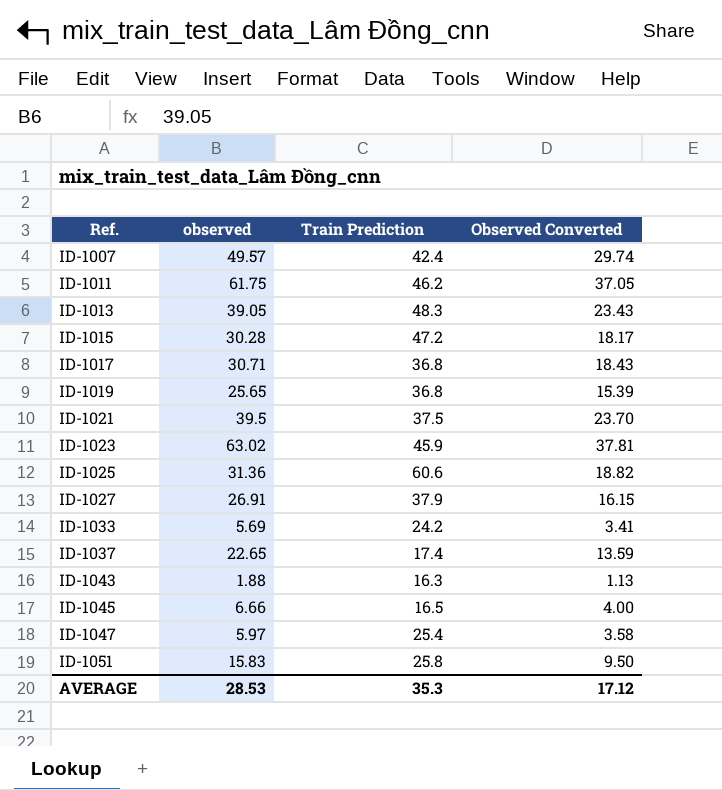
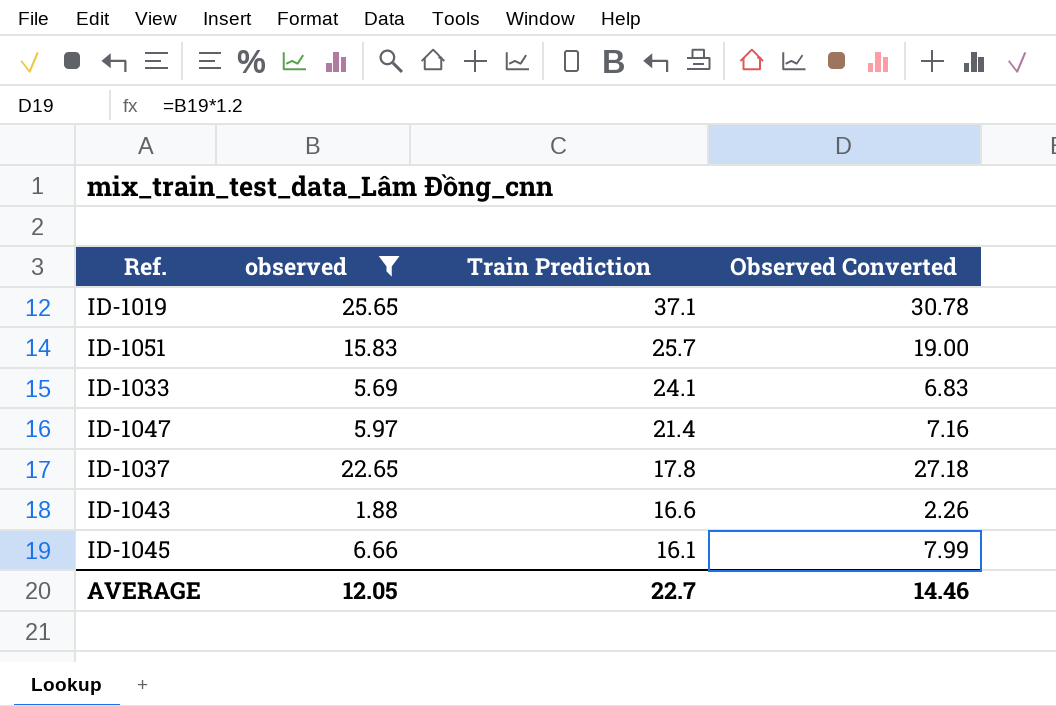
filter: none -> observed <= 25.65
row order: Ref. ascending -> Train Prediction descending
column Observed Converted | formula: [observed] * 0.6 -> [observed] * 1.2
ID-1019 | Train Prediction: 36.8 -> 37.1
ID-1051 | Train Prediction: 25.8 -> 25.7
ID-1033 | Train Prediction: 24.2 -> 24.1
ID-1047 | Train Prediction: 25.4 -> 21.4
ID-1037 | Train Prediction: 17.4 -> 17.8
ID-1043 | Train Prediction: 16.3 -> 16.6
ID-1045 | Train Prediction: 16.5 -> 16.1
AVERAGE | observed: 28.53 -> 12.05
AVERAGE | Train Prediction: 35.3 -> 22.7
AVERAGE | Observed Converted: 17.12 -> 14.46

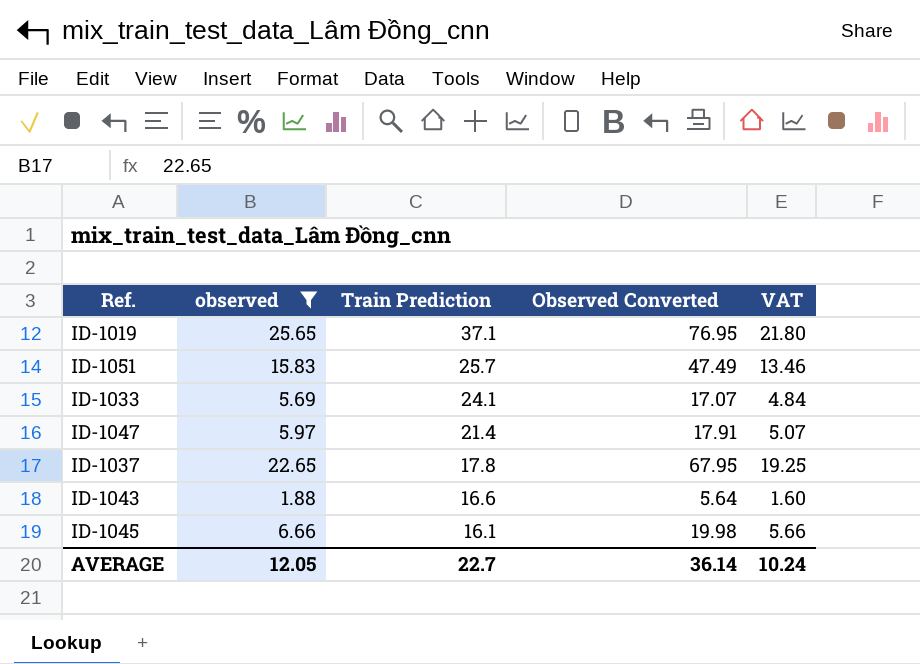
column Observed Converted | formula: [observed] * 1.2 -> [observed] * 3
column VAT | formula: none -> [observed] * 0.85
AVERAGE | Observed Converted: 14.46 -> 36.14

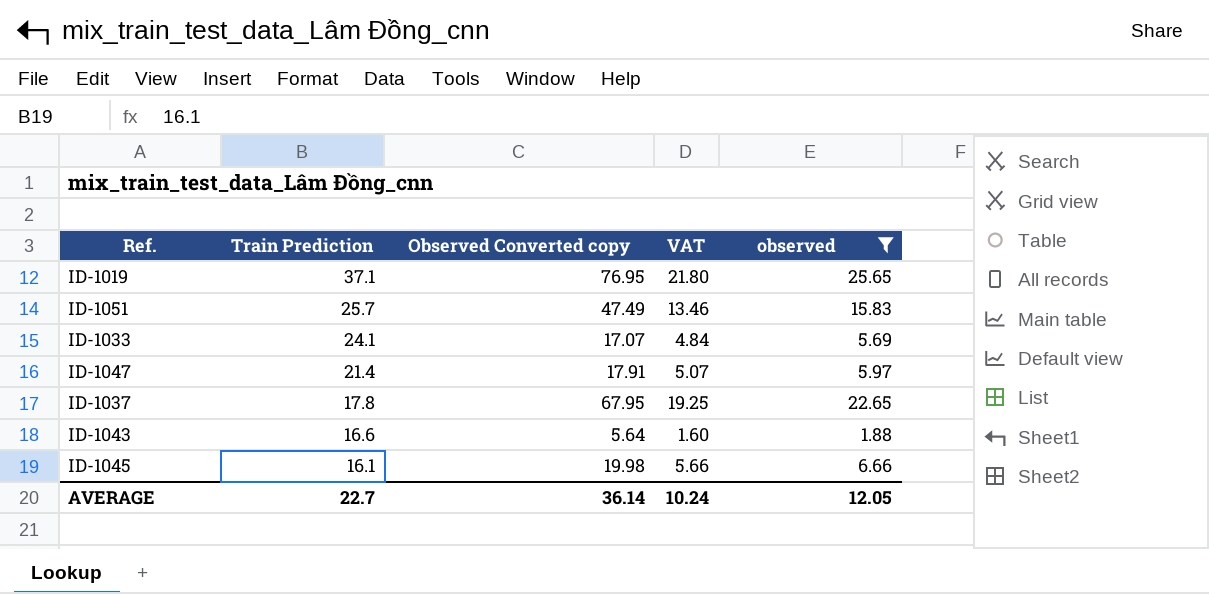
column name: Observed Converted -> Observed Converted copy
column observed | position: 2 -> 5

